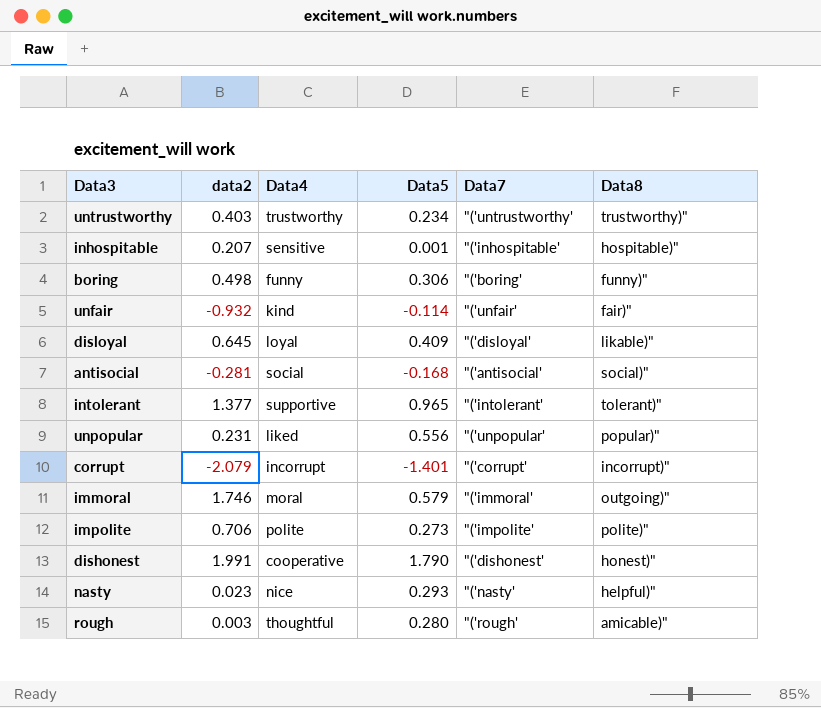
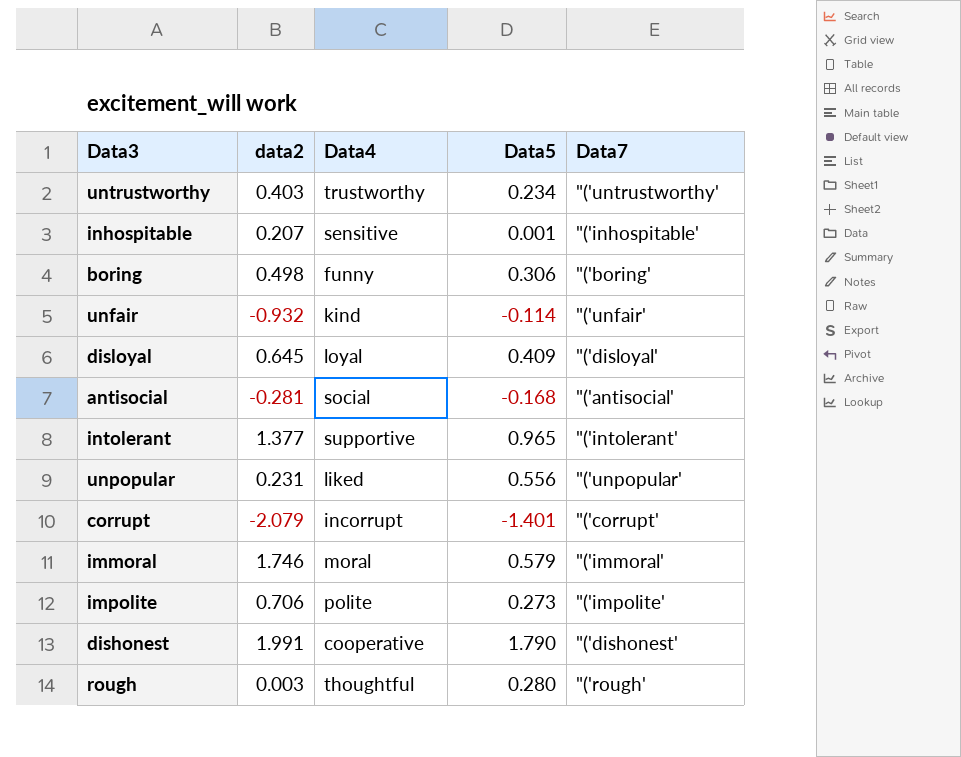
column Data8 | position: 6 -> none
row nasty: 0.023 | nice | 0.293 | "('nasty' | helpful)" -> none

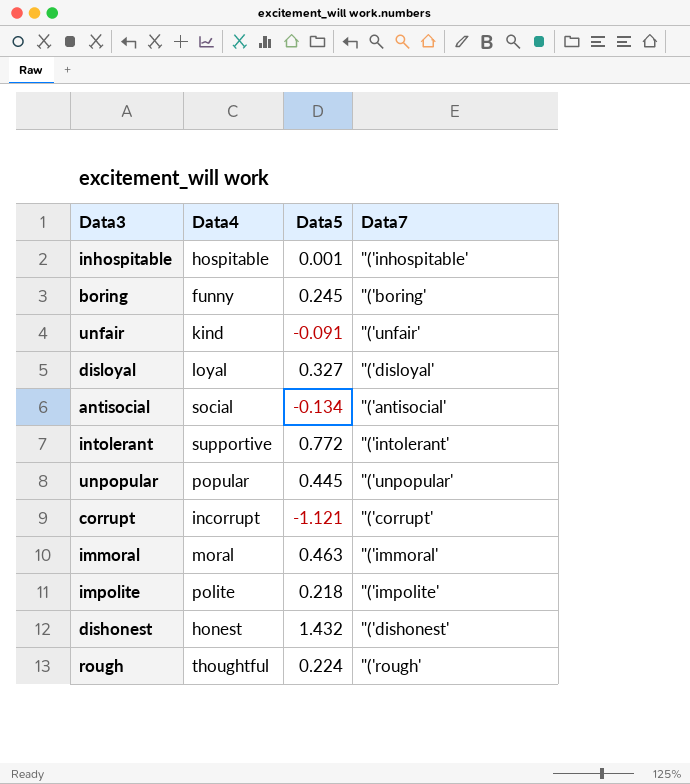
column data2 | position: 2 -> none
row untrustworthy: 0.403 | trustworthy | 0.234 | "('untrustworthy' -> none
inhospitable | Data4: sensitive -> hospitable
boring | Data5: 0.306 -> 0.245
unfair | Data5: -0.114 -> -0.091
disloyal | Data5: 0.409 -> 0.327
antisocial | Data5: -0.168 -> -0.134
intolerant | Data5: 0.965 -> 0.772
unpopular | Data4: liked -> popular
unpopular | Data5: 0.556 -> 0.445
corrupt | Data5: -1.401 -> -1.121
immoral | Data5: 0.579 -> 0.463
impolite | Data5: 0.273 -> 0.218
dishonest | Data4: cooperative -> honest
dishonest | Data5: 1.790 -> 1.432
rough | Data5: 0.280 -> 0.224

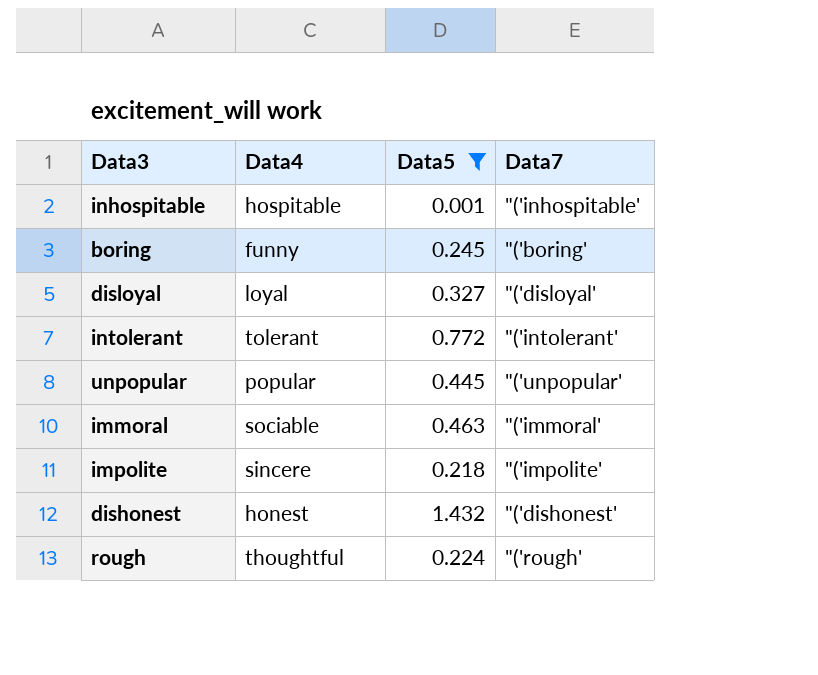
filter: none -> Data5 >= 0.001
intolerant | Data4: supportive -> tolerant
immoral | Data4: moral -> sociable
impolite | Data4: polite -> sincere

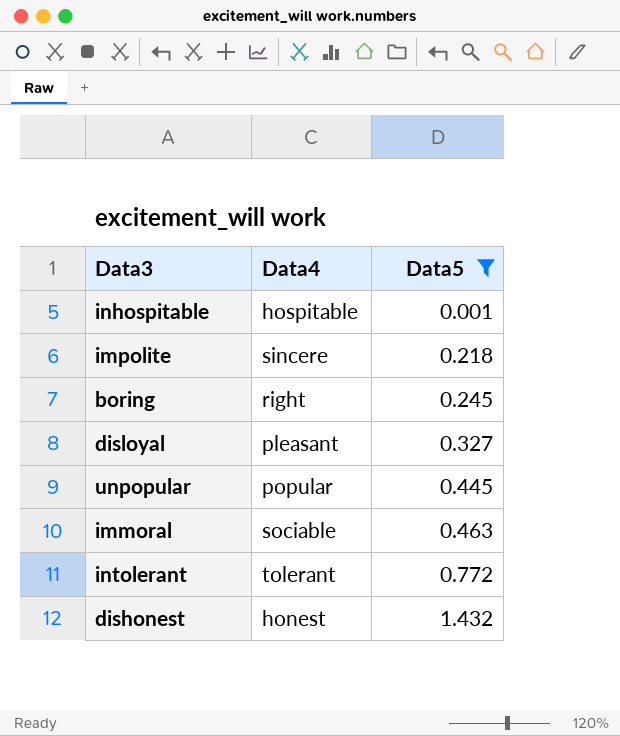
row order: none -> Data5 ascending
column Data7 | position: 4 -> none
row rough: thoughtful | 0.224 | "('rough' -> none
boring | Data4: funny -> right
disloyal | Data4: loyal -> pleasant

